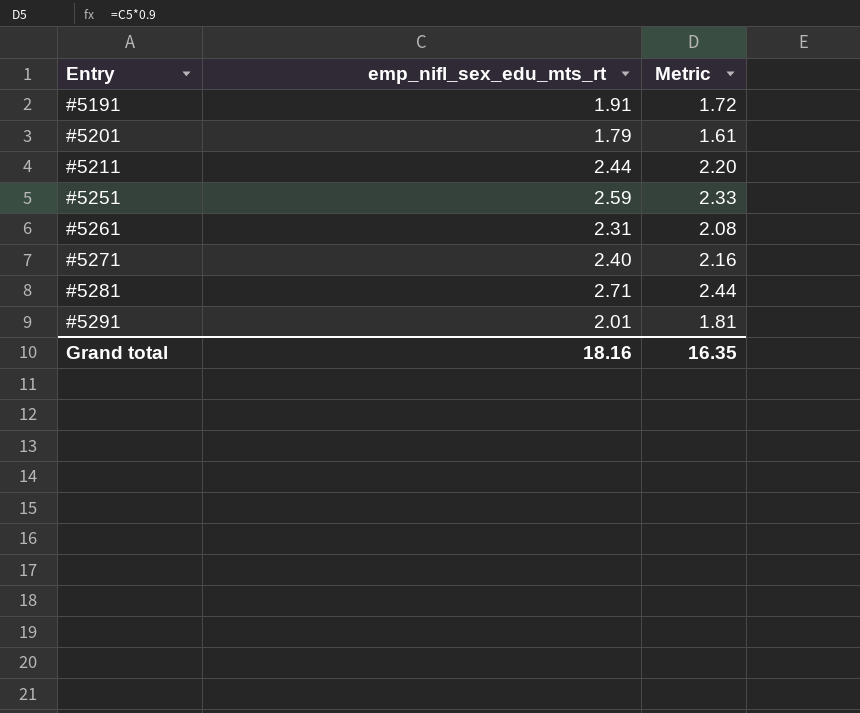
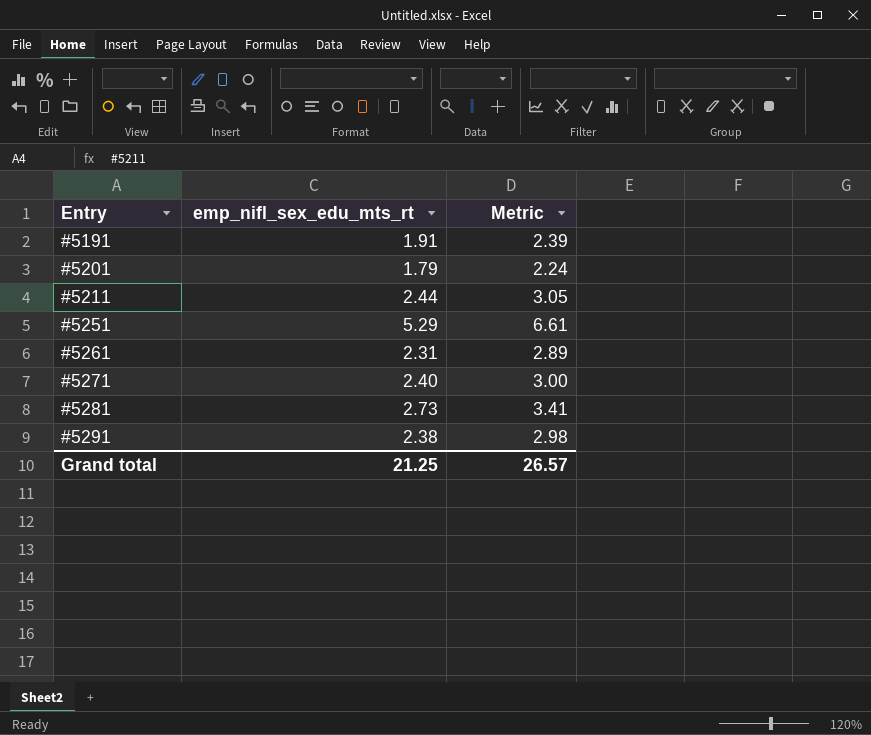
column Metric | formula: [emp_nifl_sex_edu_mts_rt] * 0.9 -> [emp_nifl_sex_edu_mts_rt] * 1.25
#5251 | emp_nifl_sex_edu_mts_rt: 2.59 -> 5.29
#5281 | emp_nifl_sex_edu_mts_rt: 2.71 -> 2.73
#5291 | emp_nifl_sex_edu_mts_rt: 2.01 -> 2.38
Grand total | emp_nifl_sex_edu_mts_rt: 18.16 -> 21.25
Grand total | Metric: 16.35 -> 26.57

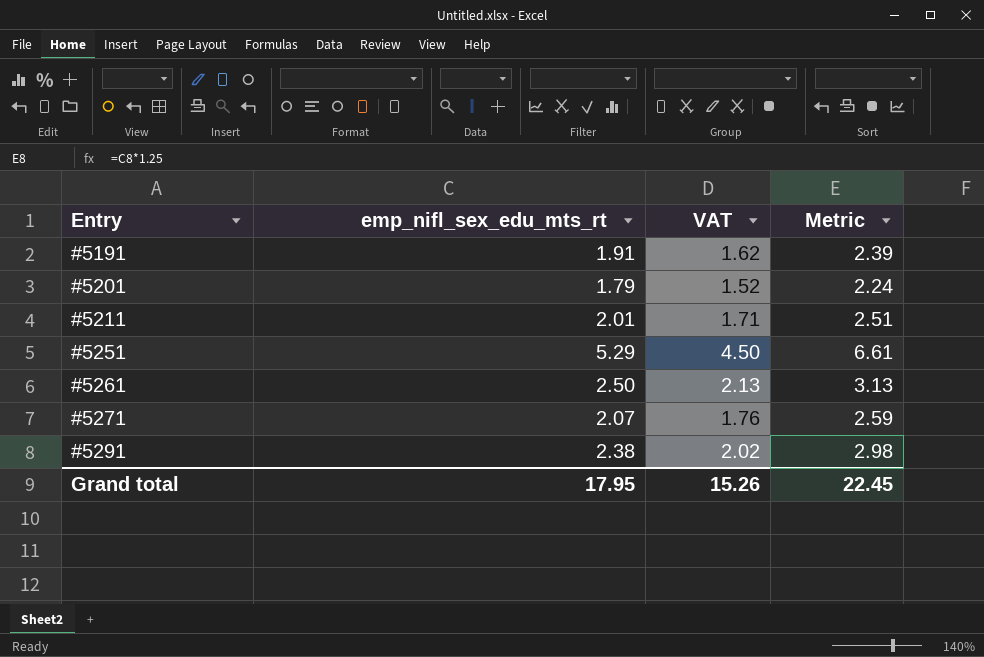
column VAT | formula: none -> [emp_nifl_sex_edu_mts_rt] * 0.85
row #5281: 2.73 | 3.41 -> none
#5211 | emp_nifl_sex_edu_mts_rt: 2.44 -> 2.01
#5211 | Metric: 3.05 -> 2.51
#5261 | emp_nifl_sex_edu_mts_rt: 2.31 -> 2.50
#5261 | Metric: 2.89 -> 3.13
#5271 | emp_nifl_sex_edu_mts_rt: 2.40 -> 2.07
#5271 | Metric: 3.00 -> 2.59
Grand total | emp_nifl_sex_edu_mts_rt: 21.25 -> 17.95
Grand total | Metric: 26.57 -> 22.45

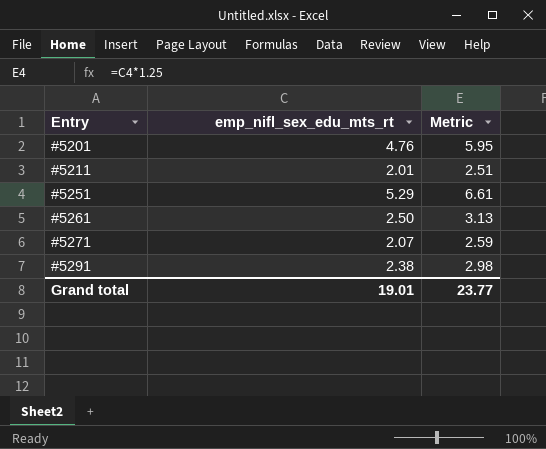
column VAT | formula: [emp_nifl_sex_edu_mts_rt] * 0.85 -> none
row #5191: 1.91 | 1.62 | 2.39 -> none
#5201 | emp_nifl_sex_edu_mts_rt: 1.79 -> 4.76
#5201 | Metric: 2.24 -> 5.95
Grand total | emp_nifl_sex_edu_mts_rt: 17.95 -> 19.01
Grand total | Metric: 22.45 -> 23.77

